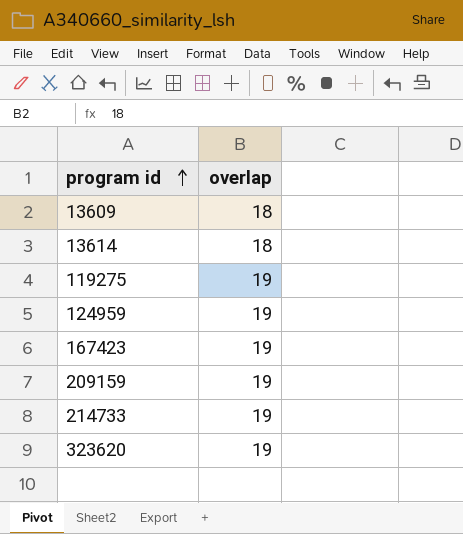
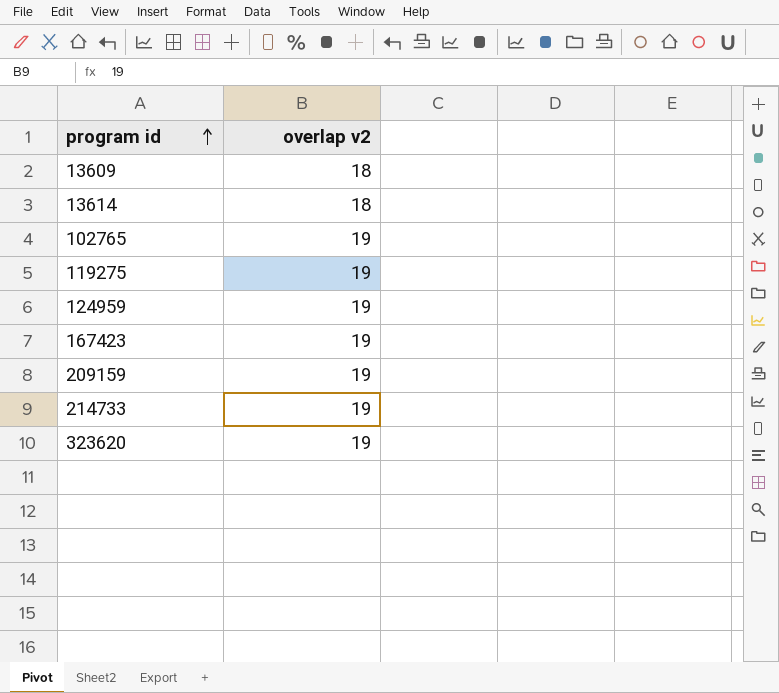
column name: overlap -> overlap v2
row 102765: none -> 19

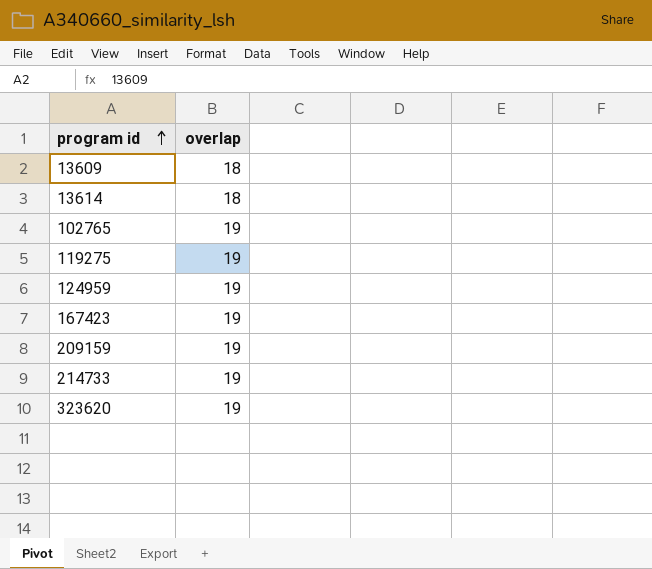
column name: overlap v2 -> overlap

